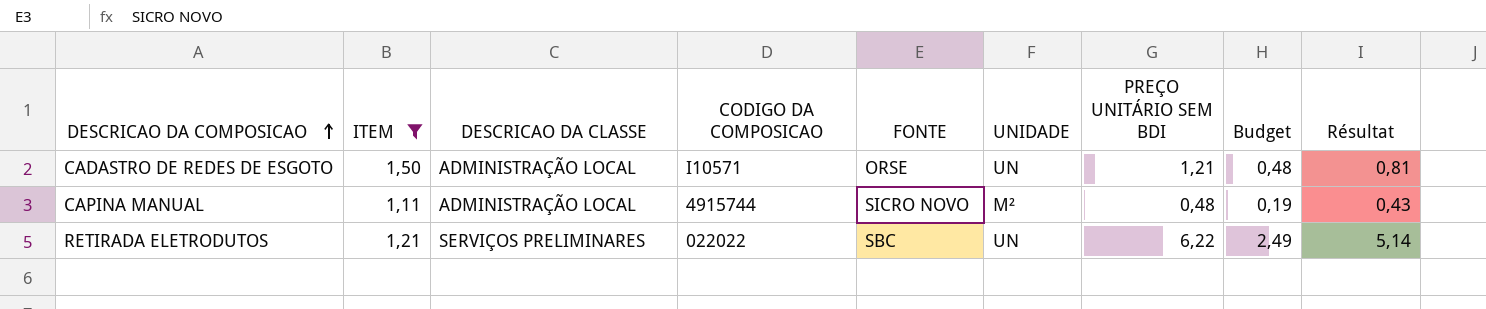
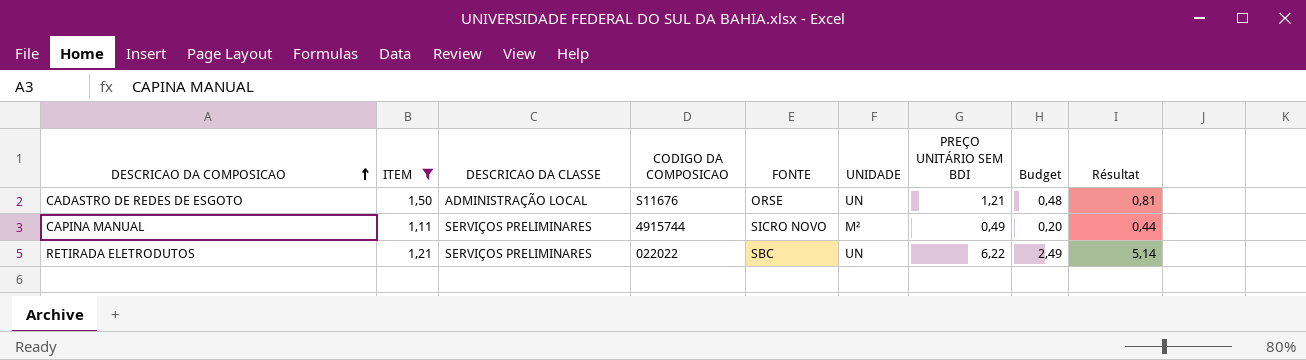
CADASTRO DE REDES DE ESGOTO | CODIGO DA COMPOSICAO: I10571 -> S11676
CAPINA MANUAL | DESCRICAO DA CLASSE: ADMINISTRAÇÃO LOCAL -> SERVIÇOS PRELIMINARES
CAPINA MANUAL | PREÇO UNITÁRIO SEM BDI: 0,48 -> 0,49
CAPINA MANUAL | Budget: 0,19 -> 0,20
CAPINA MANUAL | Résultat: 0,43 -> 0,44

